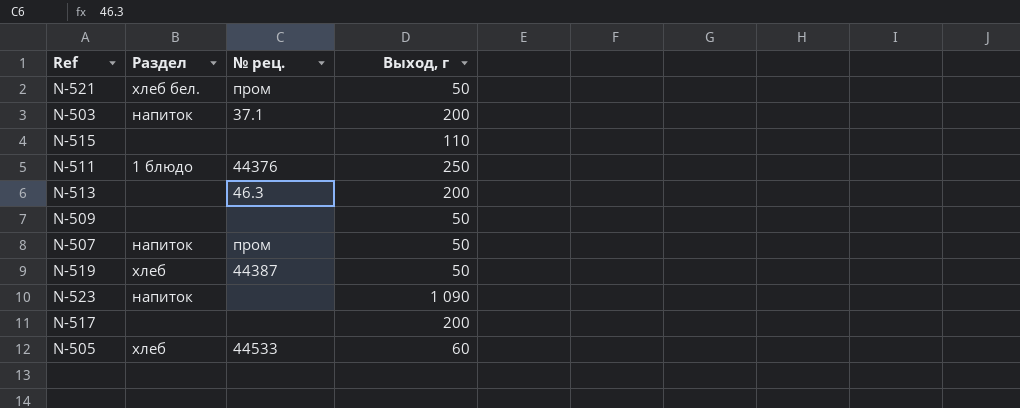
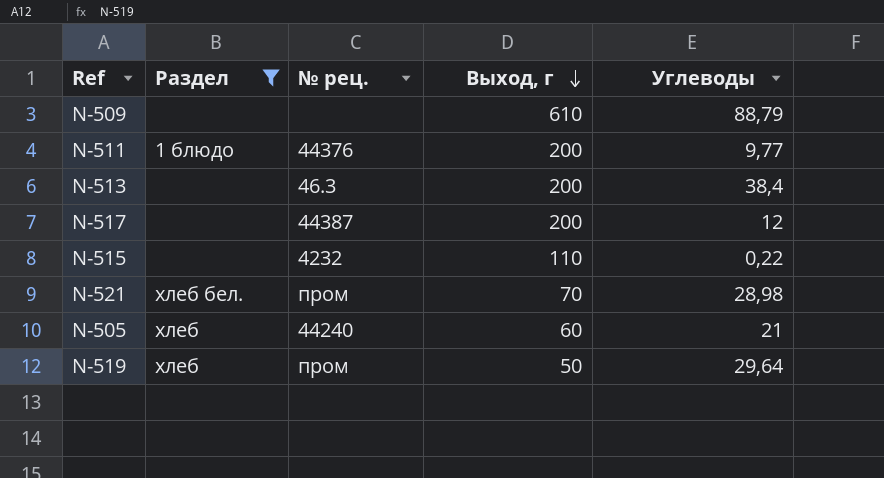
filter: none -> Раздел != напиток
row order: none -> Выход, г descending
column Углеводы | position: none -> 5
N-509 | Выход, г: 50 -> 610
N-511 | Выход, г: 250 -> 200
N-517 | № рец.: none -> 44387
N-515 | № рец.: none -> 4232
N-521 | Выход, г: 50 -> 70
N-505 | № рец.: 44533 -> 44240
N-519 | № рец.: 44387 -> пром

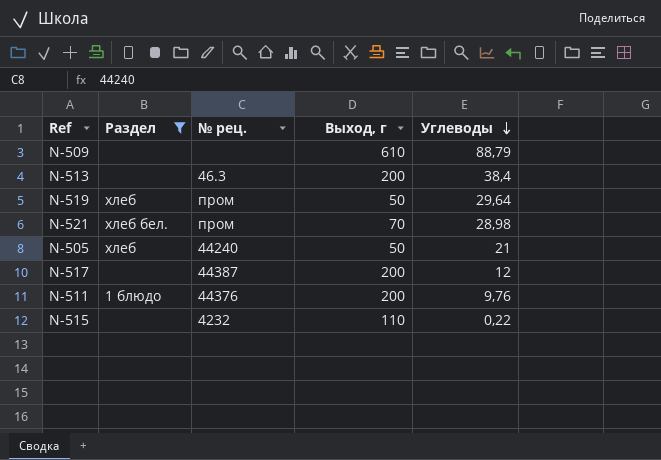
row order: Выход, г descending -> Углеводы descending
N-505 | Выход, г: 60 -> 50
N-511 | Углеводы: 9,77 -> 9,76

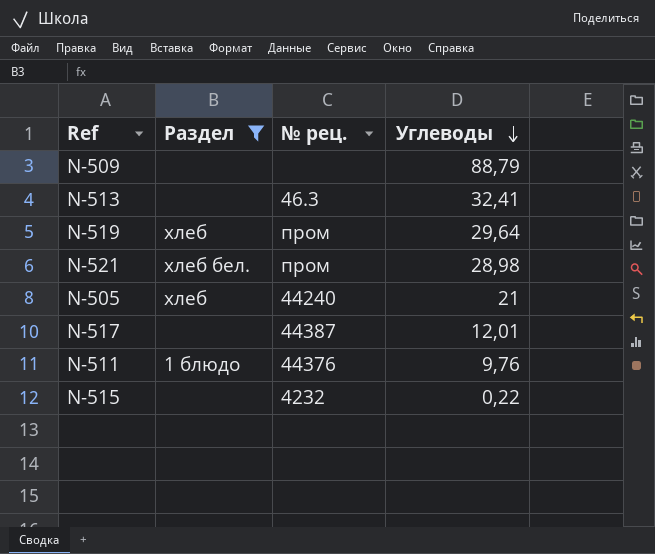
column Выход, г | position: 4 -> none
N-513 | Углеводы: 38,4 -> 32,41
N-517 | Углеводы: 12 -> 12,01

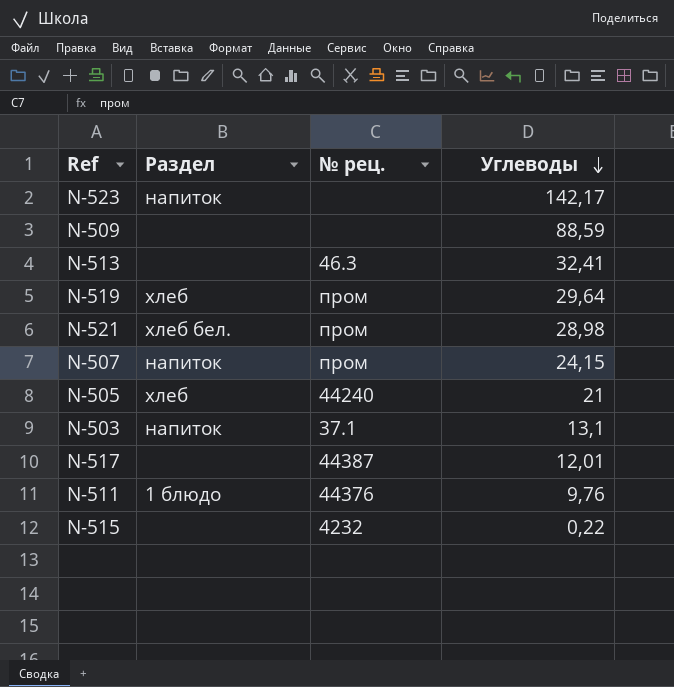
filter: Раздел != напиток -> none
N-509 | Углеводы: 88,79 -> 88,59

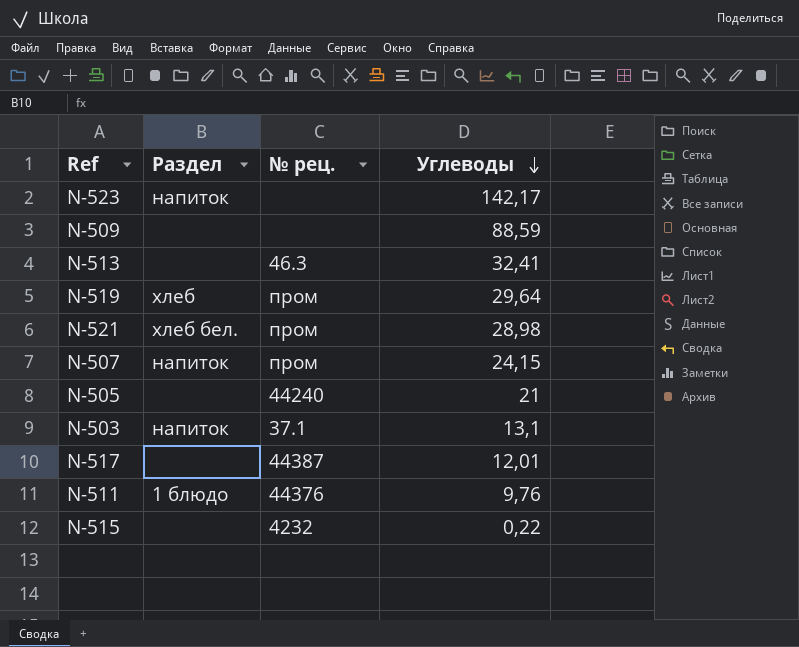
N-505 | Раздел: хлеб -> none

